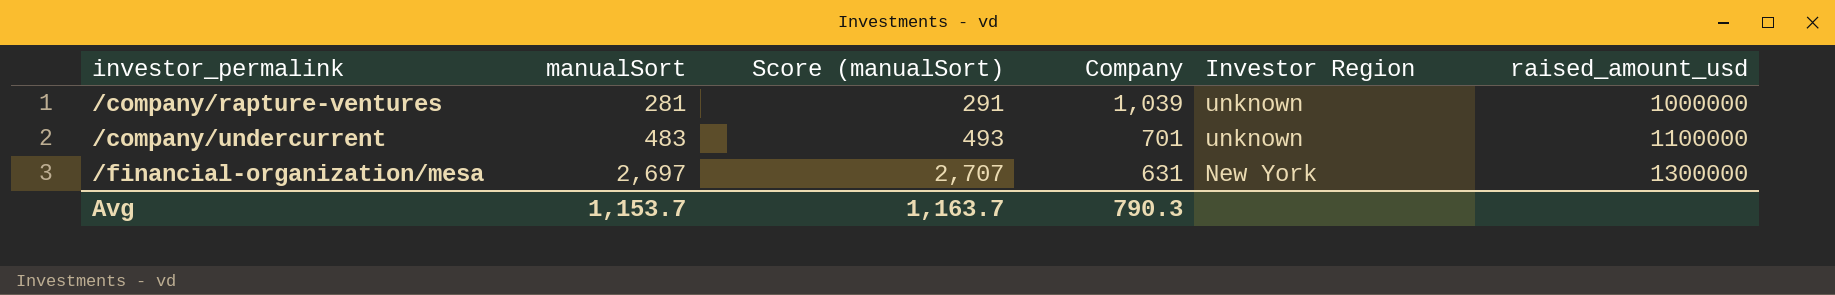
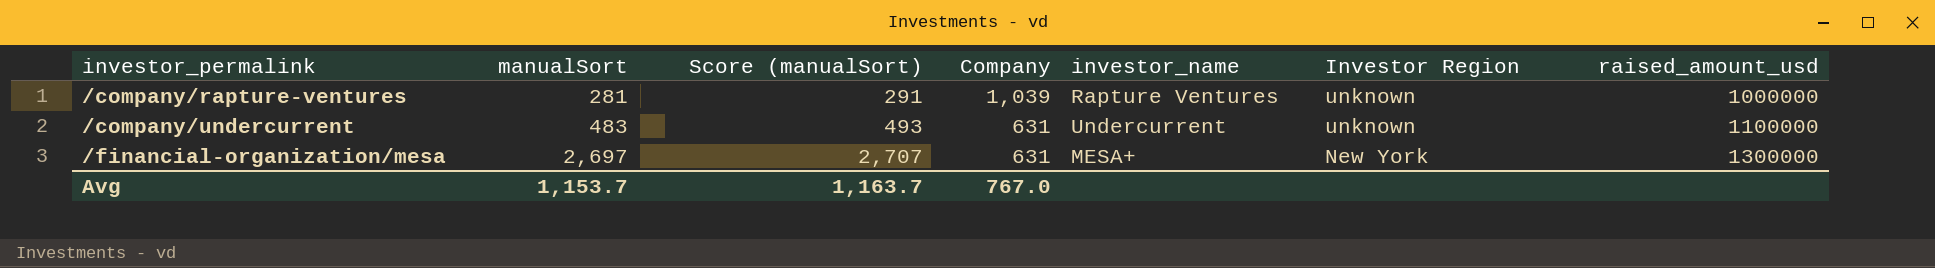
column investor_name | position: none -> 5
/company/undercurrent | Company: 701 -> 631
Avg | Company: 790.3 -> 767.0

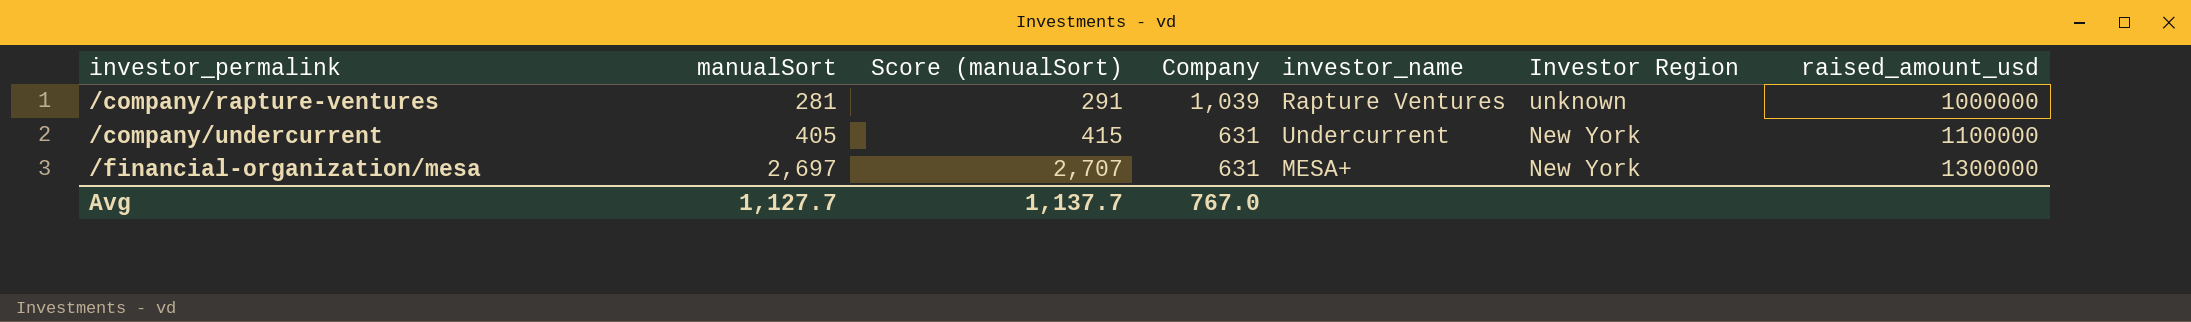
/company/undercurrent | manualSort: 483 -> 405
/company/undercurrent | Score (manualSort): 493 -> 415
/company/undercurrent | Investor Region: unknown -> New York
Avg | manualSort: 1,153.7 -> 1,127.7
Avg | Score (manualSort): 1,163.7 -> 1,137.7

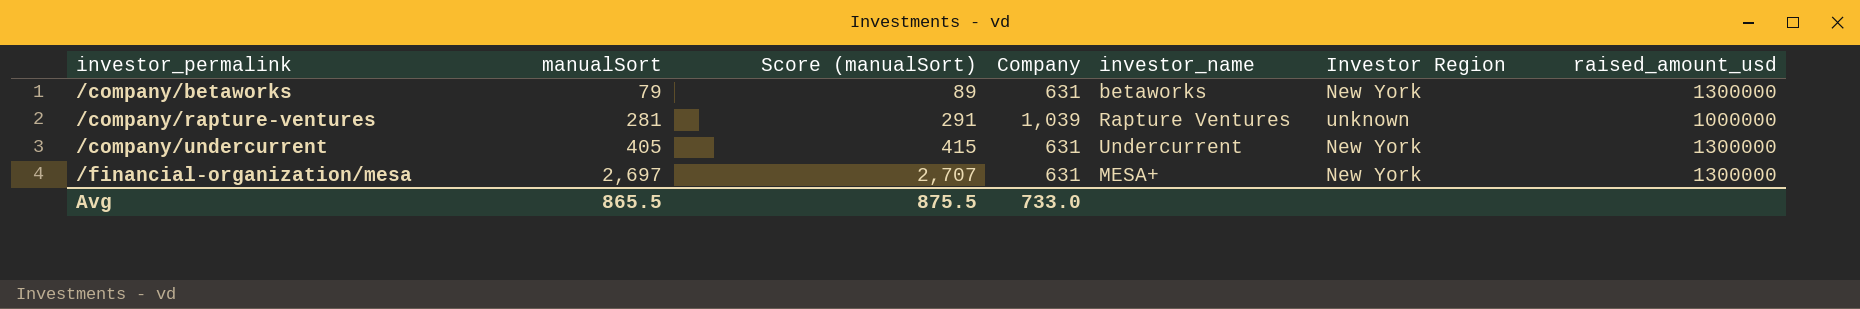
row /company/betaworks: none -> 79 | 89 | 631 | betaworks | New York | 1300000
/company/undercurrent | raised_amount_usd: 1100000 -> 1300000
Avg | manualSort: 1,127.7 -> 865.5
Avg | Score (manualSort): 1,137.7 -> 875.5
Avg | Company: 767.0 -> 733.0

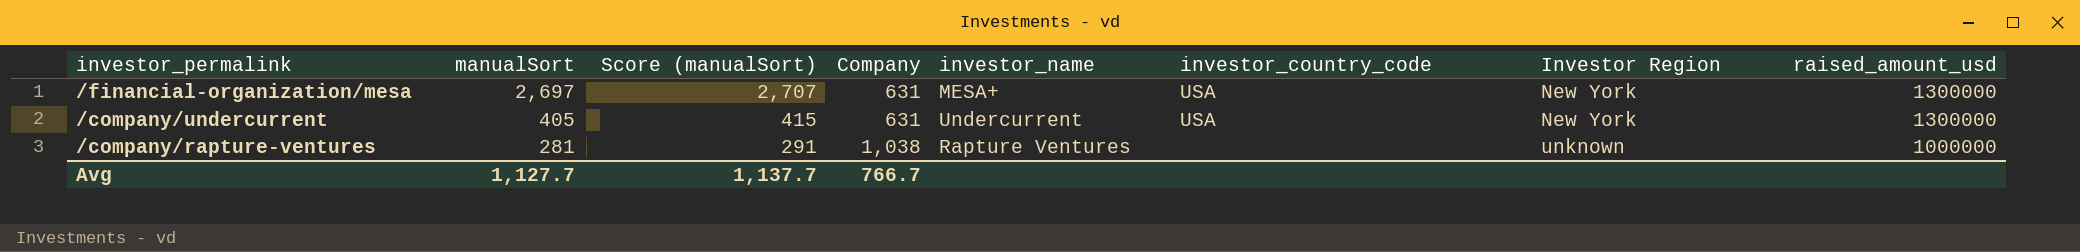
row order: investor_permalink ascending -> investor_permalink descending
column investor_country_code | position: none -> 6
row /company/betaworks: 79 | 89 | 631 | betaworks | New York | 1300000 -> none
/company/rapture-ventures | Company: 1,039 -> 1,038
Avg | manualSort: 865.5 -> 1,127.7
Avg | Score (manualSort): 875.5 -> 1,137.7
Avg | Company: 733.0 -> 766.7

